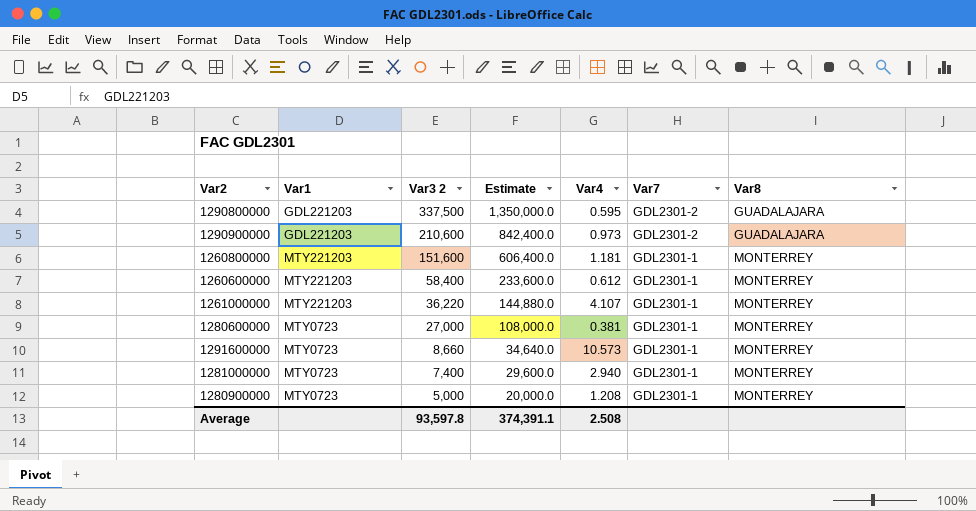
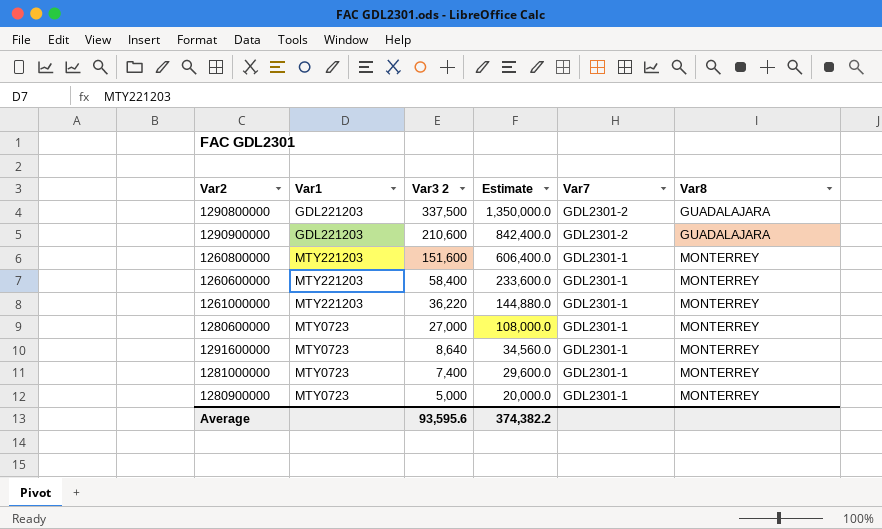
column Var4 | position: 5 -> none
1291600000 | Var3 2: 8,660 -> 8,640
1291600000 | Estimate: 34,640.0 -> 34,560.0
Average | Var3 2: 93,597.8 -> 93,595.6
Average | Estimate: 374,391.1 -> 374,382.2

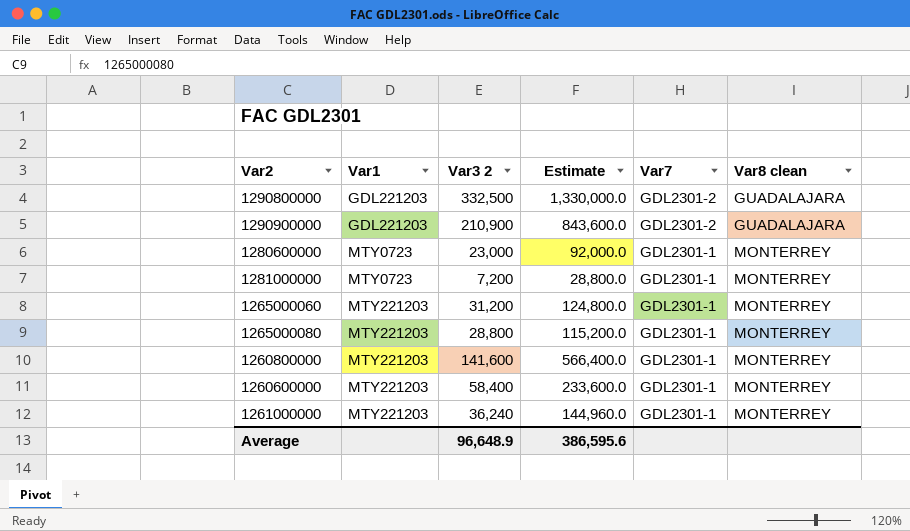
row order: Var3 2 descending -> Var1 ascending
column name: Var8 -> Var8 clean
row 1291600000: MTY0723 | 8,640 | 34,560.0 | GDL2301-1 | MONTERREY -> none
row 1280900000: MTY0723 | 5,000 | 20,000.0 | GDL2301-1 | MONTERREY -> none
1290800000 | Var3 2: 337,500 -> 332,500
1290800000 | Estimate: 1,350,000.0 -> 1,330,000.0
1290900000 | Var3 2: 210,600 -> 210,900
1290900000 | Estimate: 842,400.0 -> 843,600.0
1280600000 | Var3 2: 27,000 -> 23,000
1280600000 | Estimate: 108,000.0 -> 92,000.0
1281000000 | Var3 2: 7,400 -> 7,200
1281000000 | Estimate: 29,600.0 -> 28,800.0
row 1265000060: none -> MTY221203 | 31,200 | 124,800.0 | GDL2301-1 | MONTERREY
row 1265000080: none -> MTY221203 | 28,800 | 115,200.0 | GDL2301-1 | MONTERREY
1260800000 | Var3 2: 151,600 -> 141,600
1260800000 | Estimate: 606,400.0 -> 566,400.0
1261000000 | Var3 2: 36,220 -> 36,240
1261000000 | Estimate: 144,880.0 -> 144,960.0
Average | Var3 2: 93,595.6 -> 96,648.9
Average | Estimate: 374,382.2 -> 386,595.6

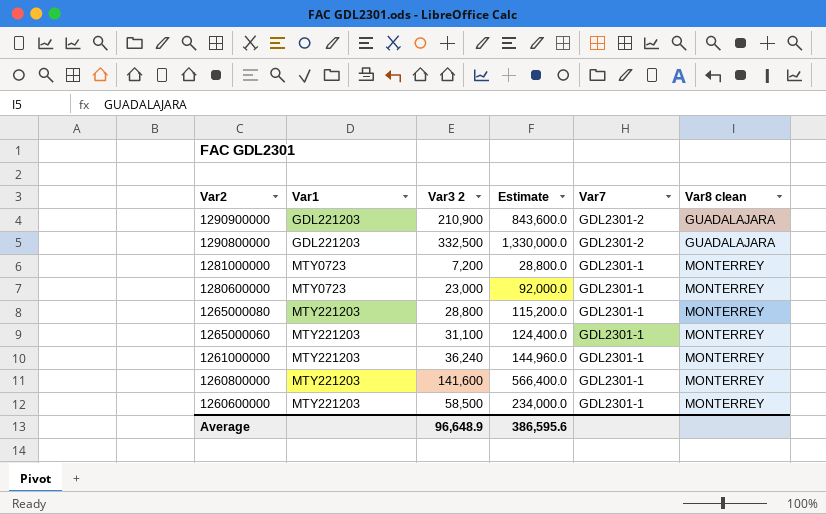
row order: Var1 ascending -> Var2 descending
1265000060 | Var3 2: 31,200 -> 31,100
1265000060 | Estimate: 124,800.0 -> 124,400.0
1260600000 | Var3 2: 58,400 -> 58,500
1260600000 | Estimate: 233,600.0 -> 234,000.0

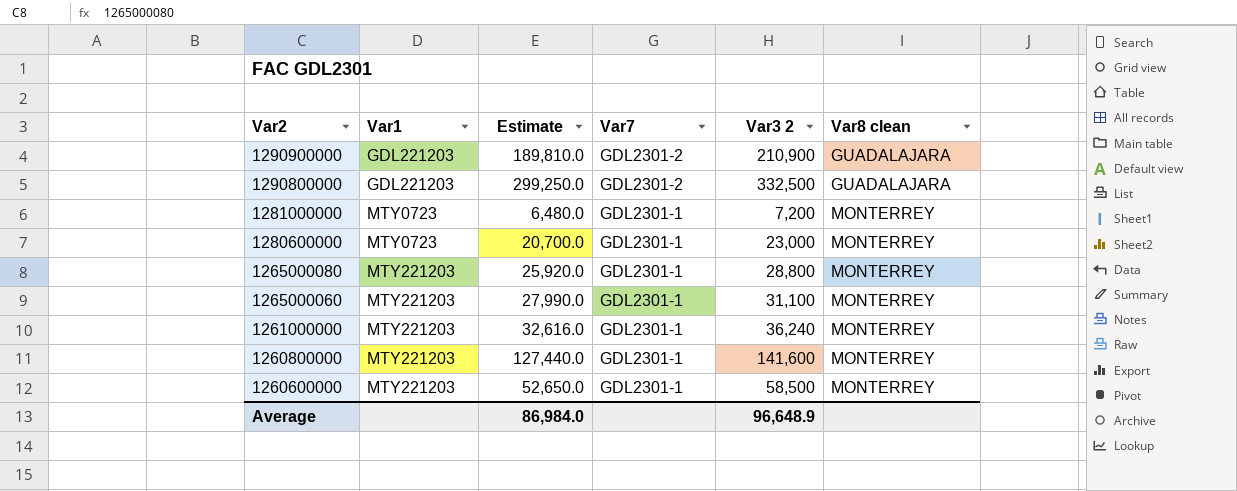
column Estimate | formula: [Var3 2] * 4 -> [Var3 2] * 0.9
column Var3 2 | position: 3 -> 5
Average | Estimate: 386,595.6 -> 86,984.0

